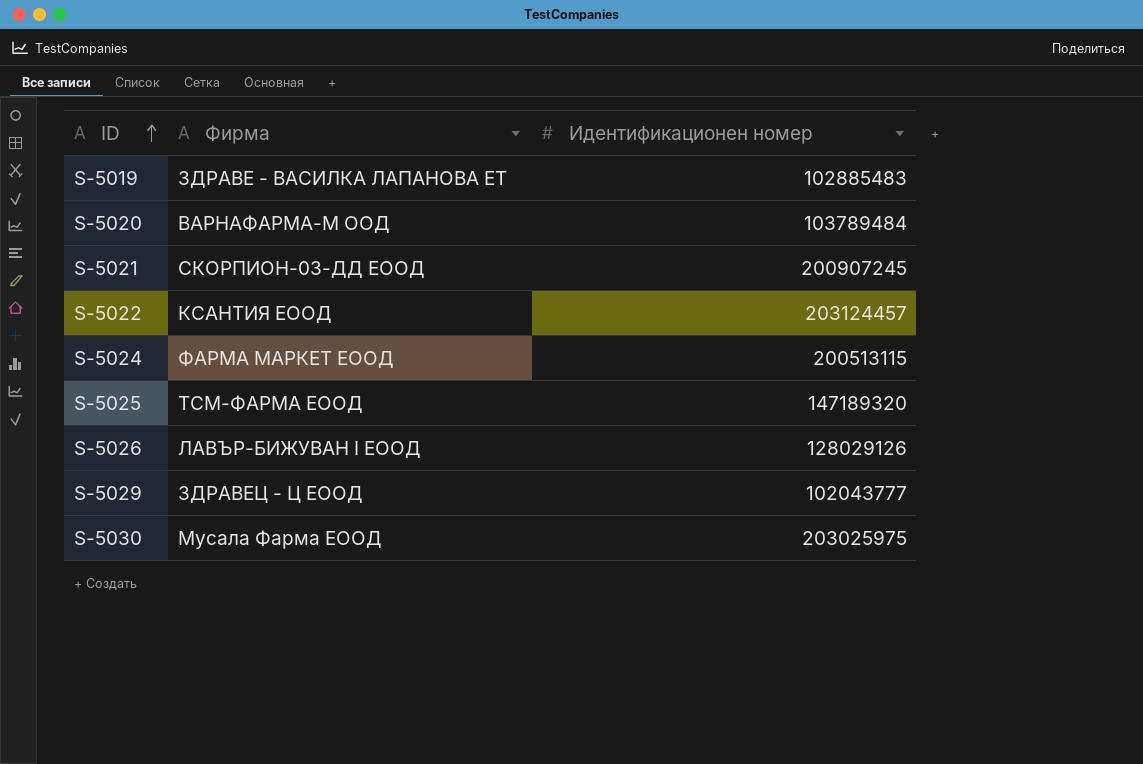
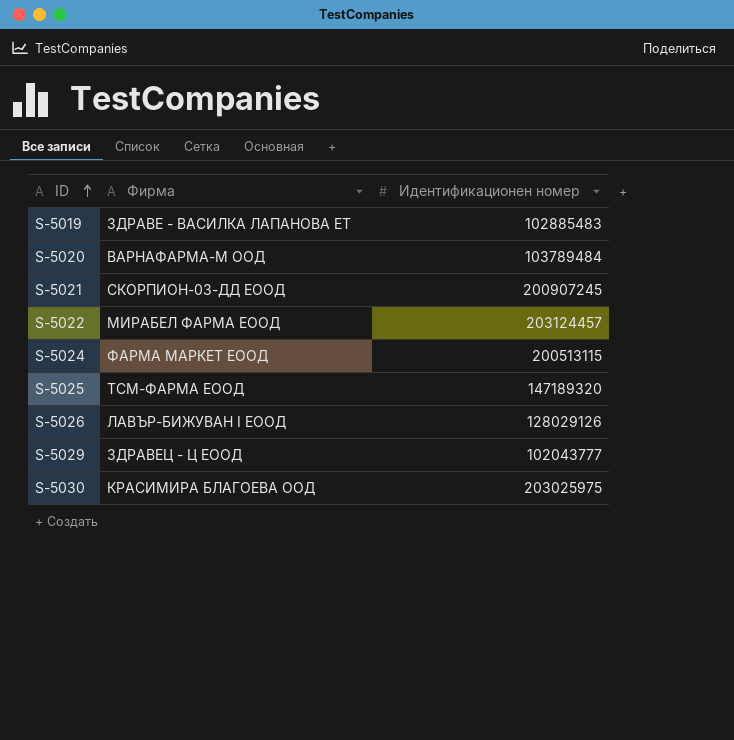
S-5022 | Фирма: КСАНТИЯ ЕООД -> МИРАБЕЛ ФАРМА ЕООД
S-5030 | Фирма: Мусала Фарма ЕООД -> КРАСИМИРА БЛАГОЕВА ООД

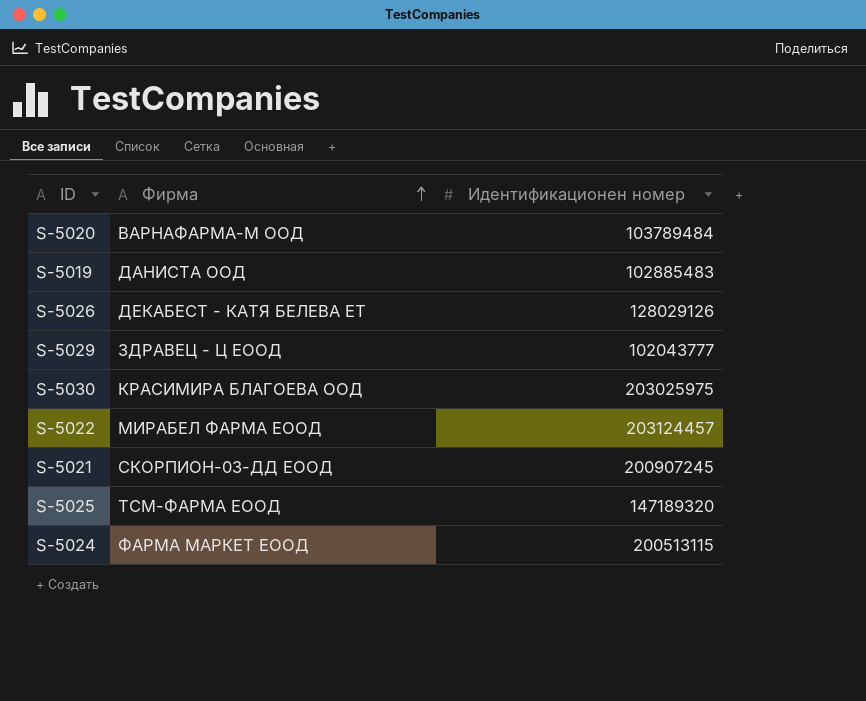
row order: ID ascending -> Фирма ascending
S-5019 | Фирма: ЗДРАВЕ - ВАСИЛКА ЛАПАНОВА ЕТ -> ДАНИСТА ООД
S-5026 | Фирма: ЛАВЪР-БИЖУВАН І ЕООД -> ДЕКАБЕСТ - КАТЯ БЕЛЕВА ЕТ

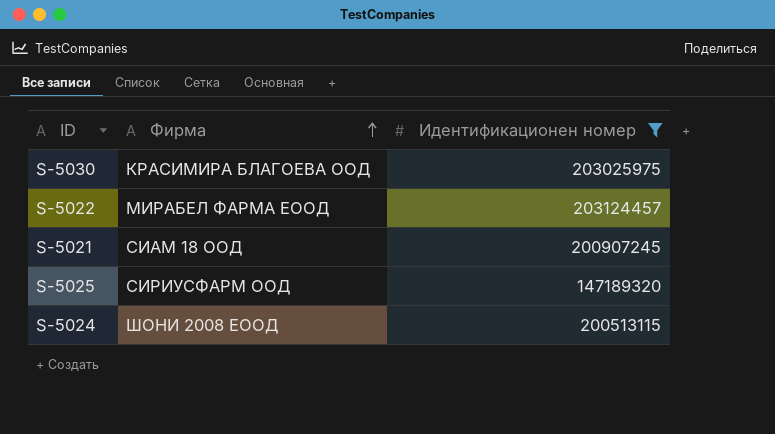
filter: none -> Идентификационен номер >= 147189320
S-5021 | Фирма: СКОРПИОН-03-ДД ЕООД -> СИАМ 18 ООД
S-5025 | Фирма: ТСМ-ФАРМА ЕООД -> СИРИУСФАРМ ООД
S-5024 | Фирма: ФАРМА МАРКЕТ ЕООД -> ШОНИ 2008 ЕООД

